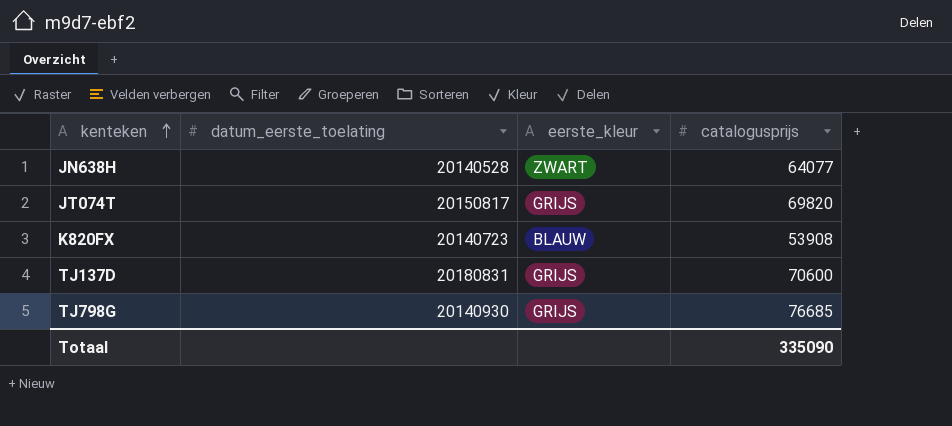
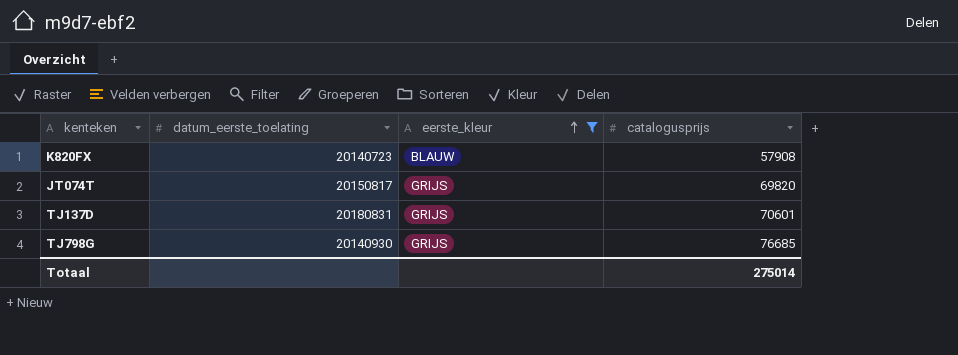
filter: none -> eerste_kleur != ZWART
row order: kenteken ascending -> eerste_kleur ascending
K820FX | catalogusprijs: 53908 -> 57908
TJ137D | catalogusprijs: 70600 -> 70601
Totaal | catalogusprijs: 335090 -> 275014

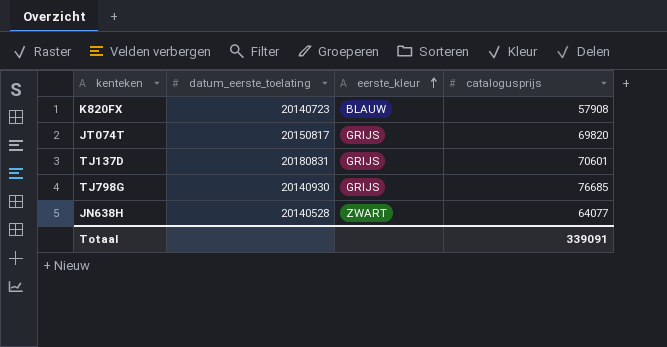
filter: eerste_kleur != ZWART -> none
Totaal | catalogusprijs: 275014 -> 339091

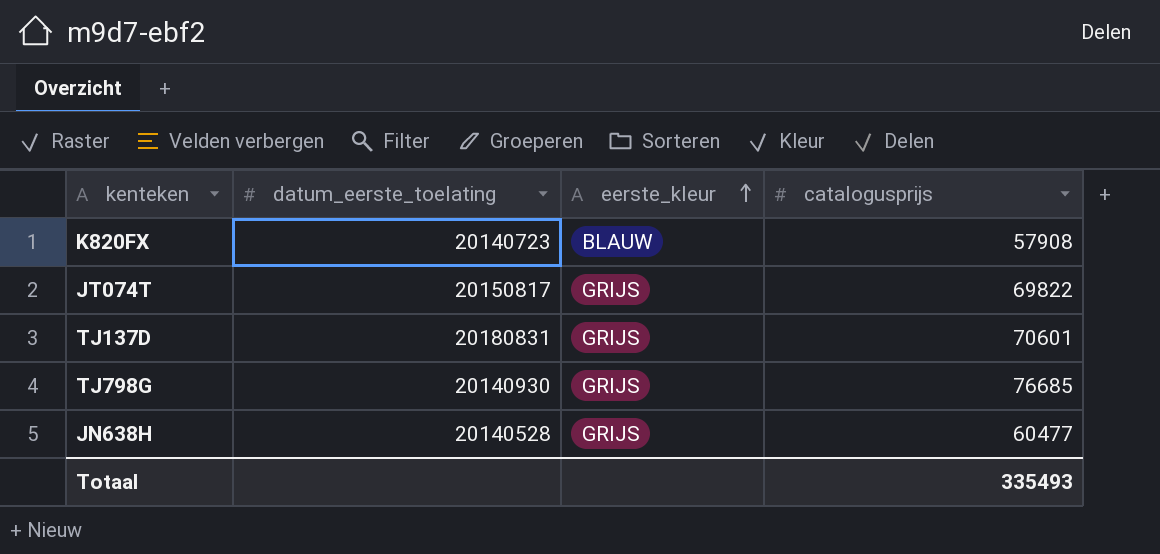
JT074T | catalogusprijs: 69820 -> 69822
JN638H | eerste_kleur: ZWART -> GRIJS
JN638H | catalogusprijs: 64077 -> 60477
Totaal | catalogusprijs: 339091 -> 335493

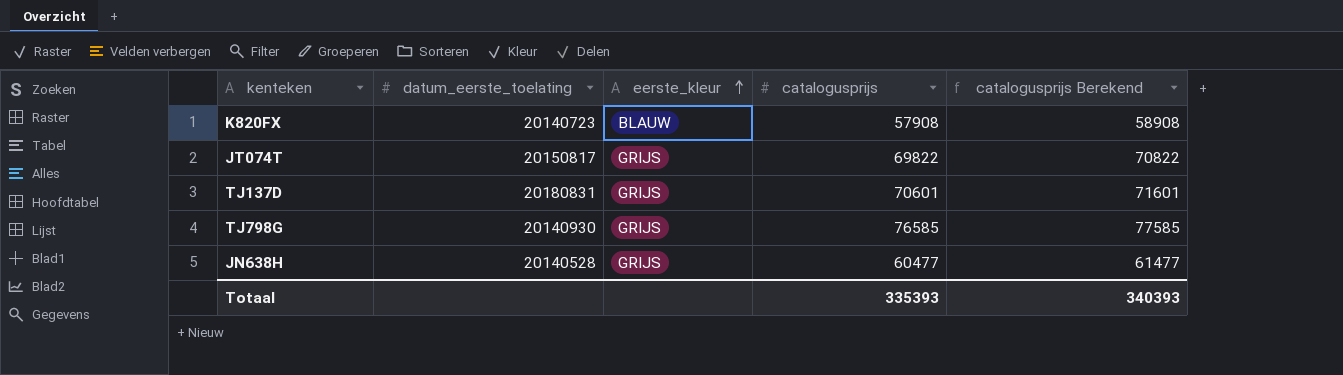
column catalogusprijs Berekend | formula: none -> [catalogusprijs] + 1000
TJ798G | catalogusprijs: 76685 -> 76585
Totaal | catalogusprijs: 335493 -> 335393

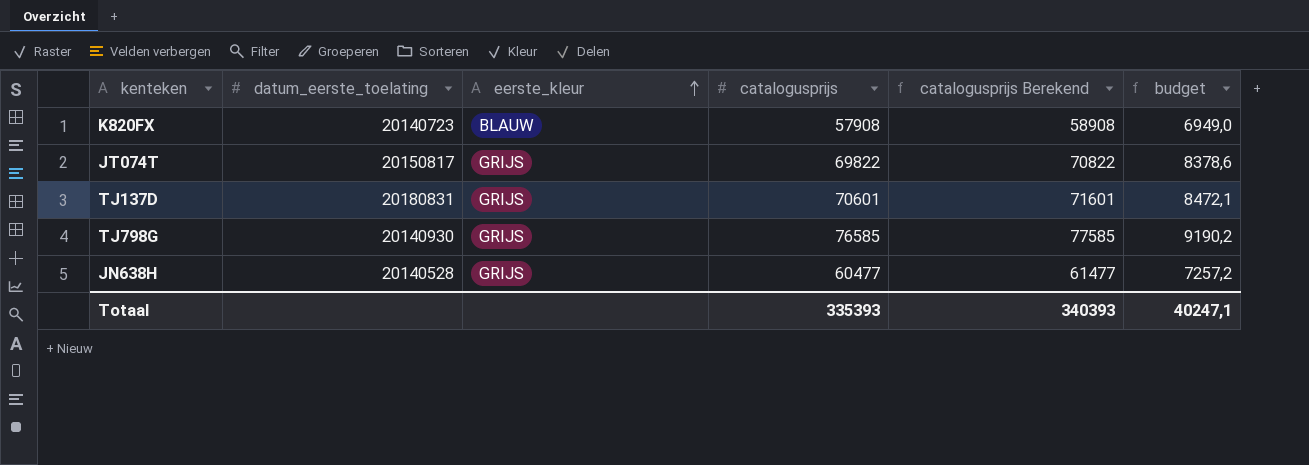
column budget | formula: none -> [catalogusprijs] * 0,12

